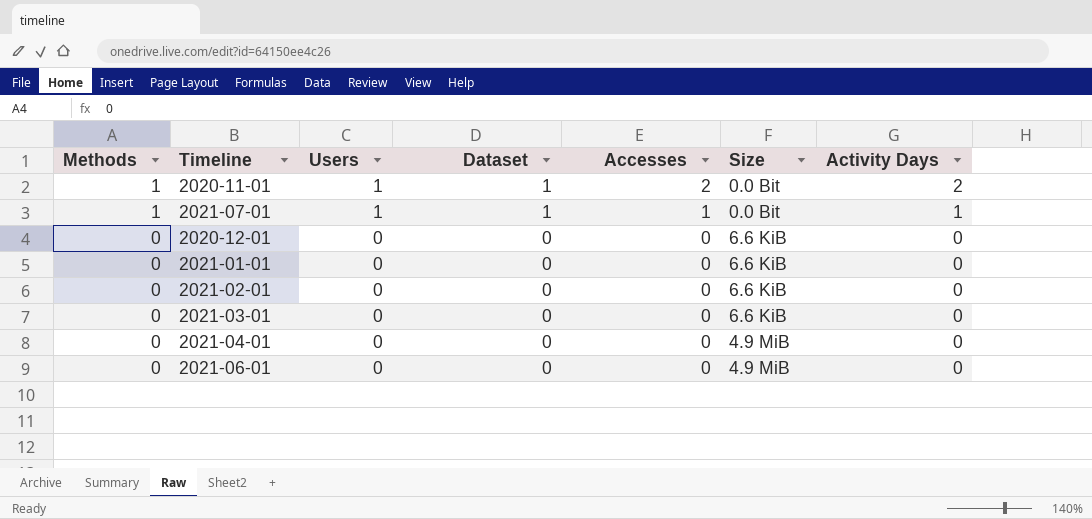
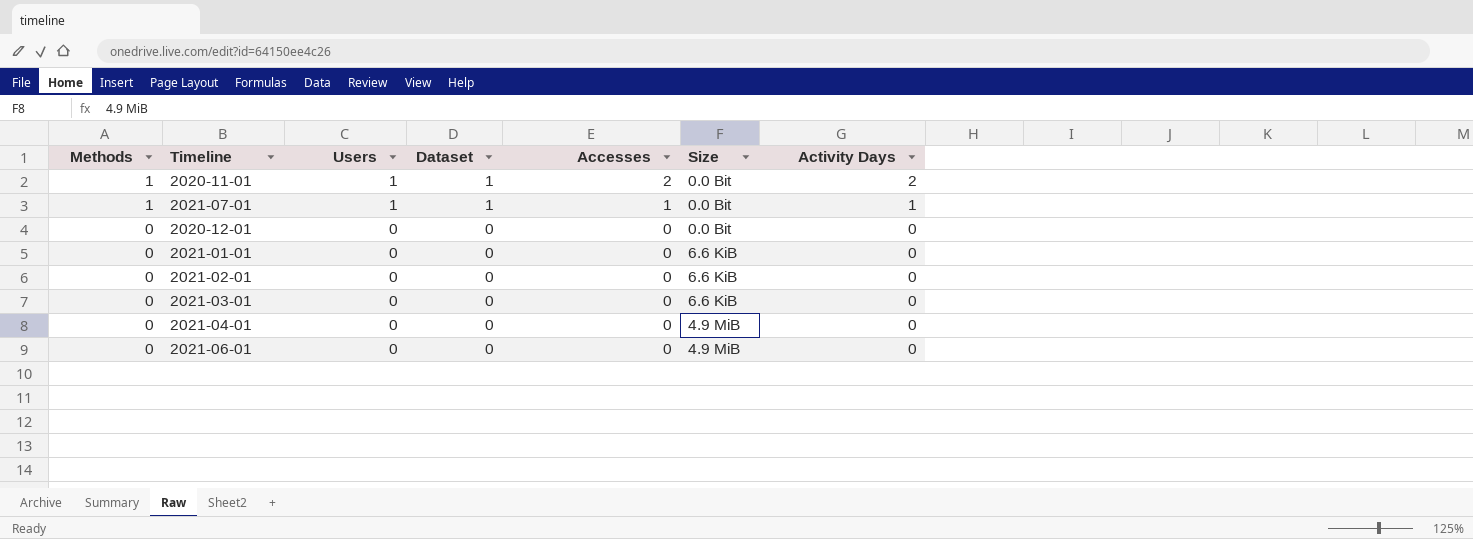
2020-12-01 | Size: 6.6 KiB -> 0.0 Bit

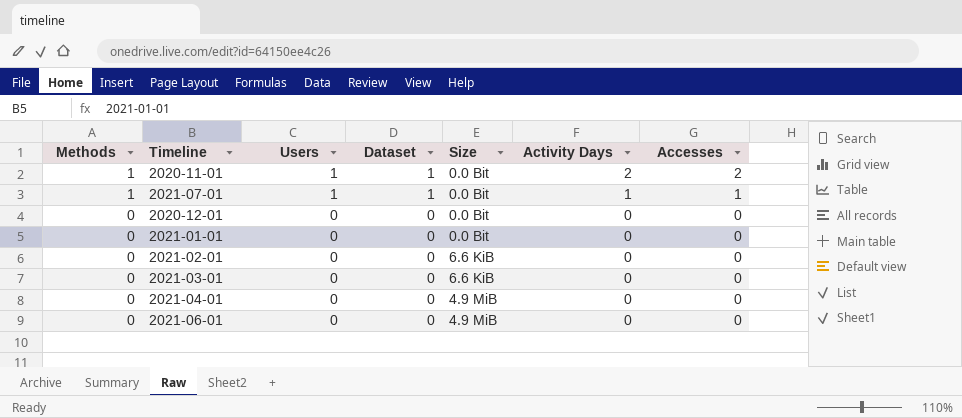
column Accesses | position: 5 -> 7
2021-01-01 | Size: 6.6 KiB -> 0.0 Bit

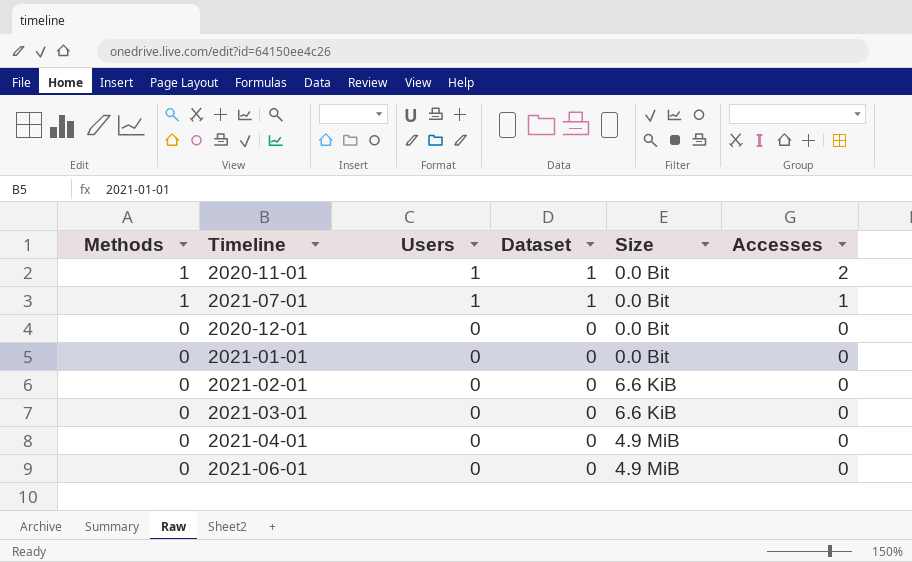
column Activity Days | position: 6 -> none

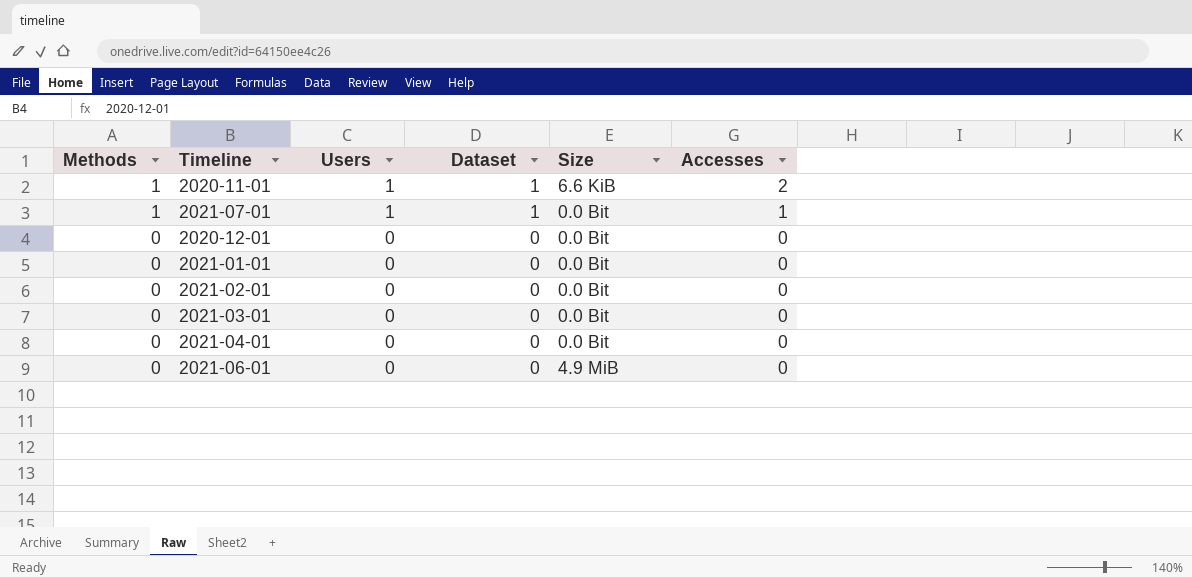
2020-11-01 | Size: 0.0 Bit -> 6.6 KiB
2021-02-01 | Size: 6.6 KiB -> 0.0 Bit
2021-03-01 | Size: 6.6 KiB -> 0.0 Bit
2021-04-01 | Size: 4.9 MiB -> 0.0 Bit

